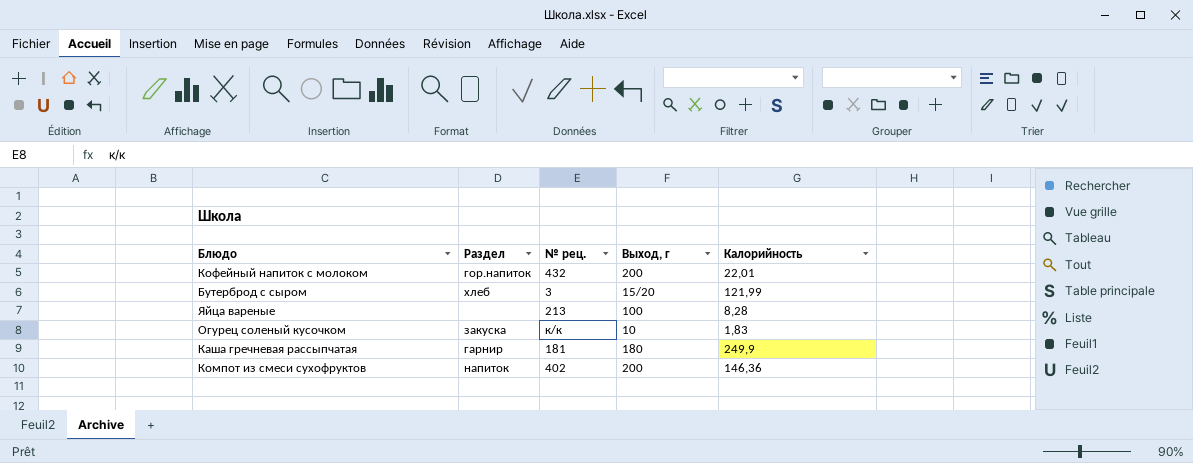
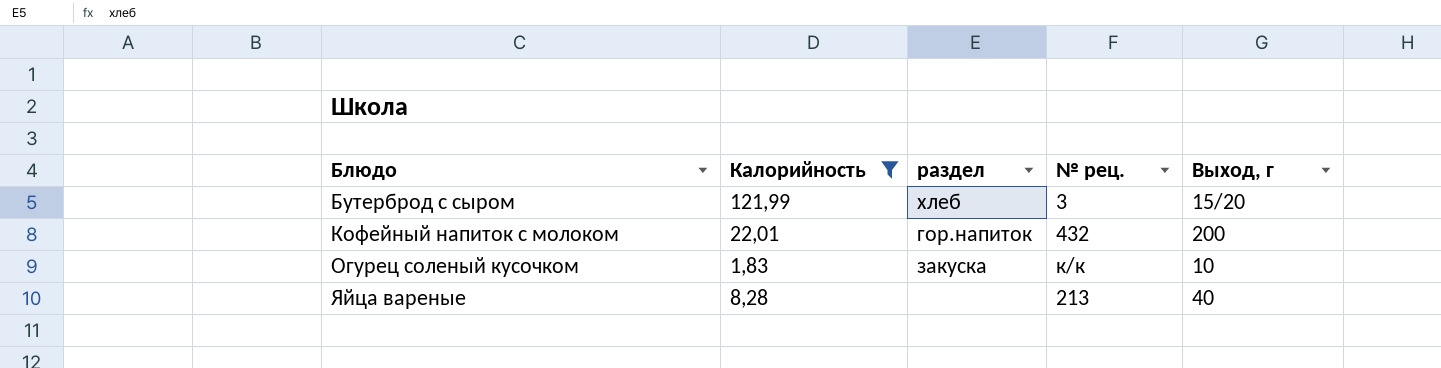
filter: none -> Калорийность <= 121,99
row order: none -> Блюдо ascending
column Калорийность | position: 5 -> 2
column name: Раздел -> раздел
Яйца вареные | Выход, г: 100 -> 40

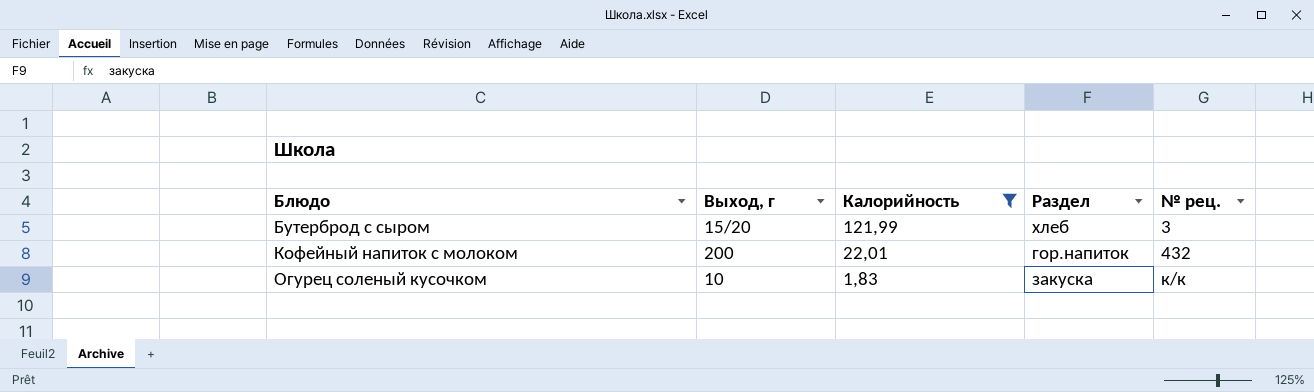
column Выход, г | position: 5 -> 2
column name: раздел -> Раздел
row Яйца вареные: 8,28 | none | 213 | 40 -> none

